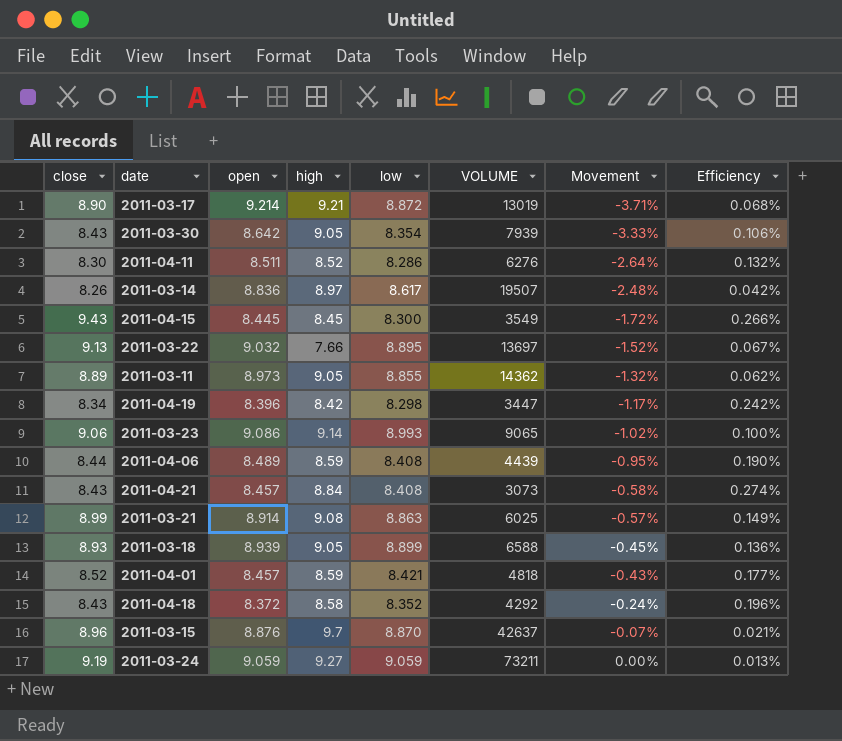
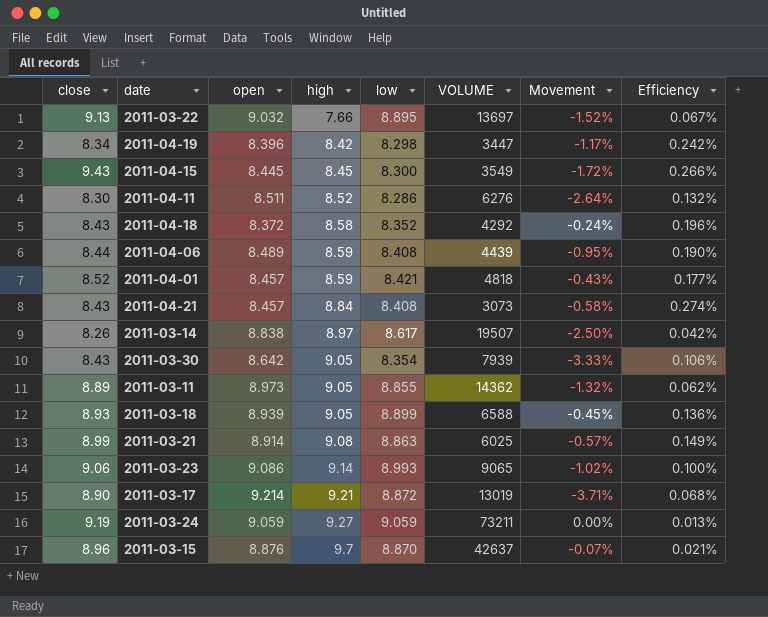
row order: Movement ascending -> high ascending
2011-03-14 | open: 8.836 -> 8.838
2011-03-14 | Movement: -2.48% -> -2.50%

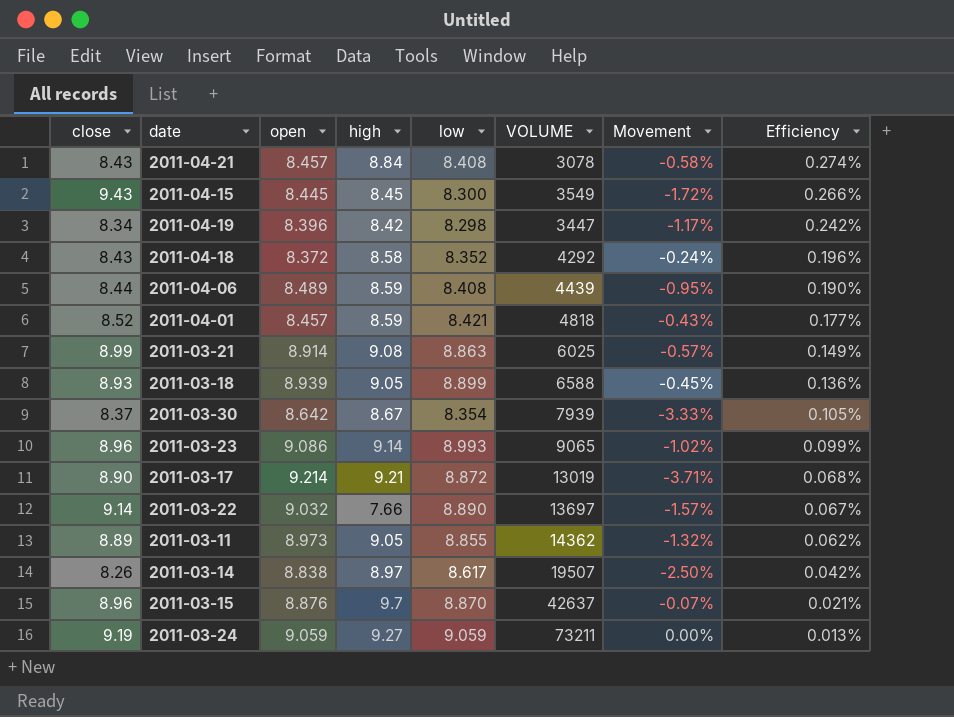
row order: high ascending -> Efficiency descending
row 2011-04-11: 8.30 | 8.511 | 8.52 | 8.286 | 6276 | -2.64% | 0.132% -> none
2011-04-21 | VOLUME: 3073 -> 3078
2011-03-30 | close: 8.43 -> 8.37
2011-03-30 | high: 9.05 -> 8.67
2011-03-30 | Efficiency: 0.106% -> 0.105%
2011-03-23 | close: 9.06 -> 8.96
2011-03-23 | Efficiency: 0.100% -> 0.099%
2011-03-22 | close: 9.13 -> 9.14
2011-03-22 | low: 8.895 -> 8.890
2011-03-22 | Movement: -1.52% -> -1.57%

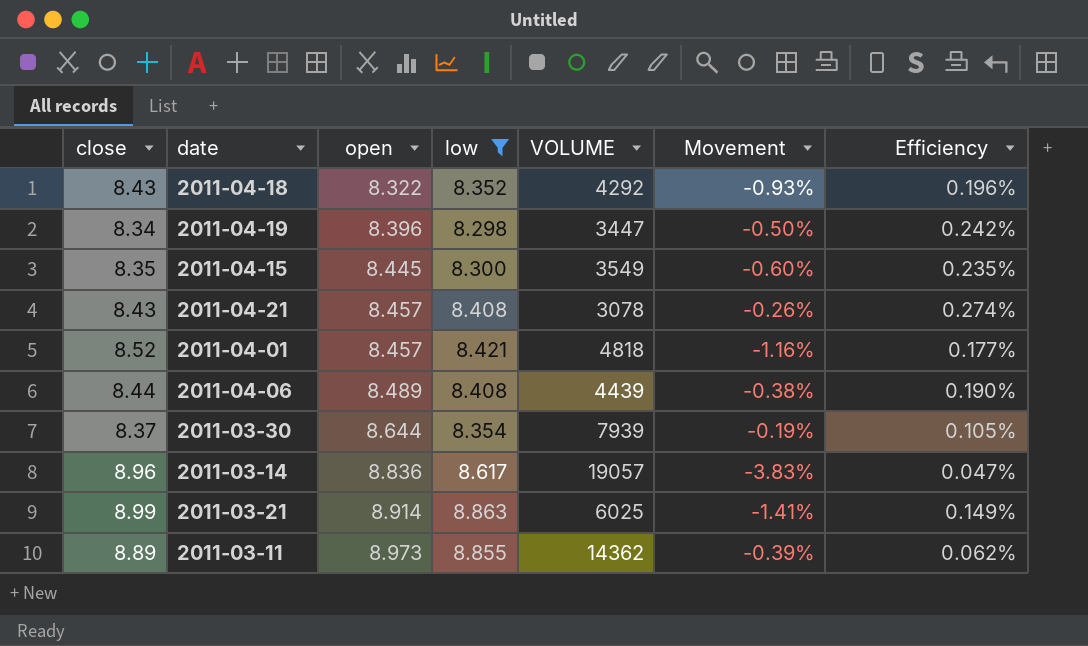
filter: none -> low <= 8.863
row order: Efficiency descending -> open ascending
column high | position: 4 -> none
column Movement | formula: ([low] - [open]) / [open] -> ([low] - [close]) / [close]
2011-04-18 | open: 8.372 -> 8.322
2011-04-15 | close: 9.43 -> 8.35
2011-04-15 | Efficiency: 0.266% -> 0.235%
2011-03-30 | open: 8.642 -> 8.644
2011-03-14 | close: 8.26 -> 8.96
2011-03-14 | open: 8.838 -> 8.836
2011-03-14 | VOLUME: 19507 -> 19057
2011-03-14 | Efficiency: 0.042% -> 0.047%

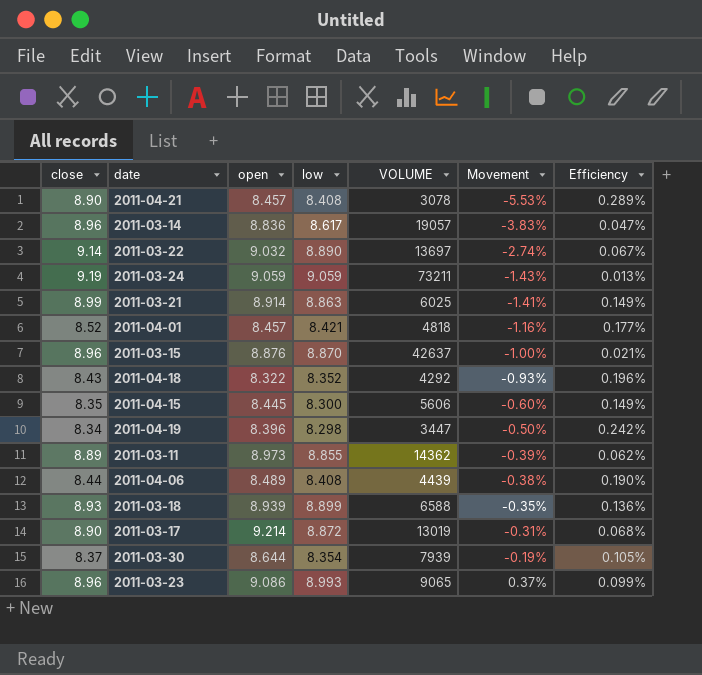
filter: low <= 8.863 -> none
row order: open ascending -> Movement ascending
2011-04-21 | close: 8.43 -> 8.90
2011-04-21 | Movement: -0.26% -> -5.53%
2011-04-21 | Efficiency: 0.274% -> 0.289%
2011-04-15 | VOLUME: 3549 -> 5606
2011-04-15 | Efficiency: 0.235% -> 0.149%

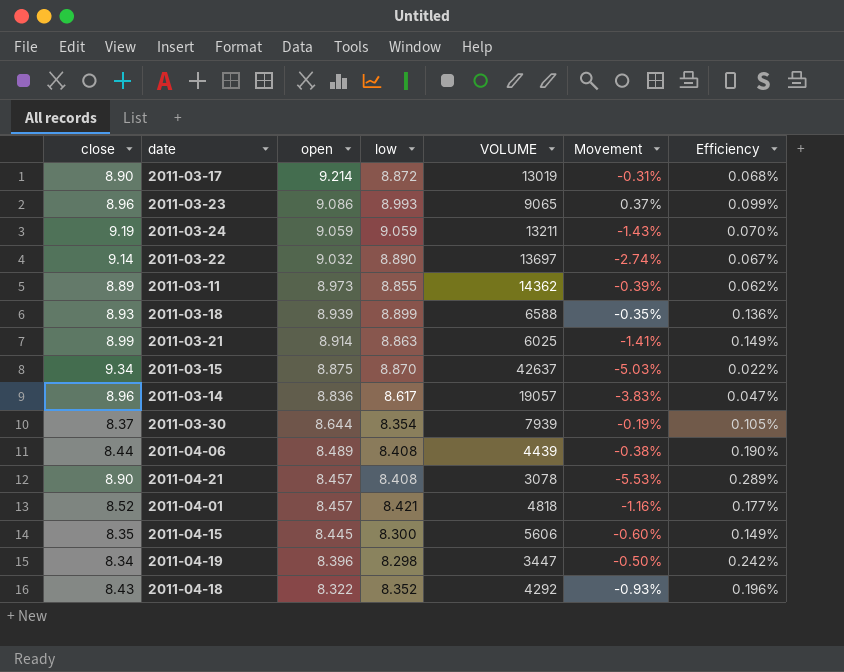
row order: Movement ascending -> open descending
2011-03-24 | VOLUME: 73211 -> 13211
2011-03-24 | Efficiency: 0.013% -> 0.070%
2011-03-15 | close: 8.96 -> 9.34
2011-03-15 | open: 8.876 -> 8.875
2011-03-15 | Movement: -1.00% -> -5.03%
2011-03-15 | Efficiency: 0.021% -> 0.022%

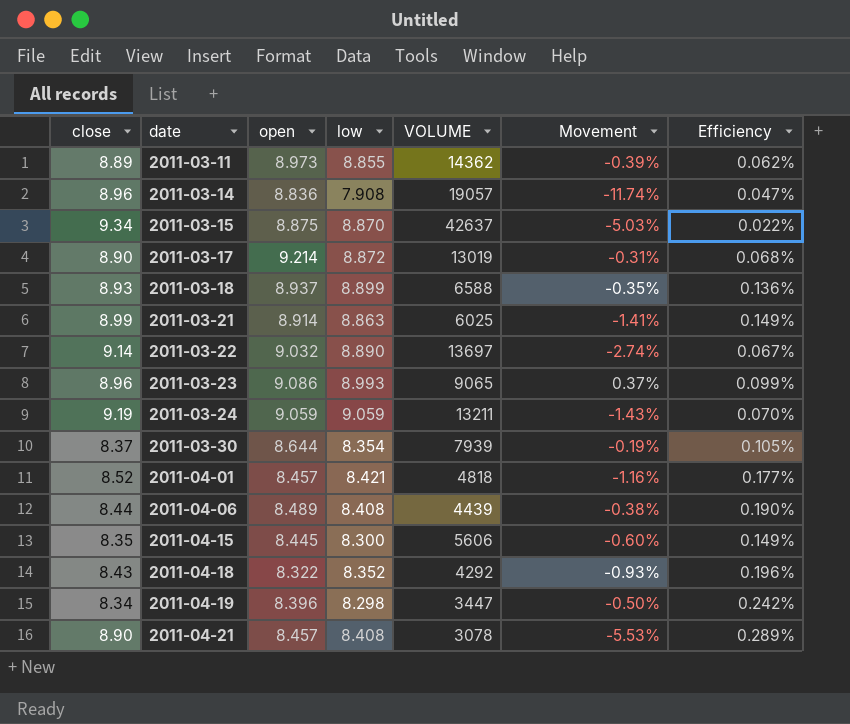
row order: open descending -> date ascending
2011-03-14 | low: 8.617 -> 7.908
2011-03-14 | Movement: -3.83% -> -11.74%
2011-03-18 | open: 8.939 -> 8.937

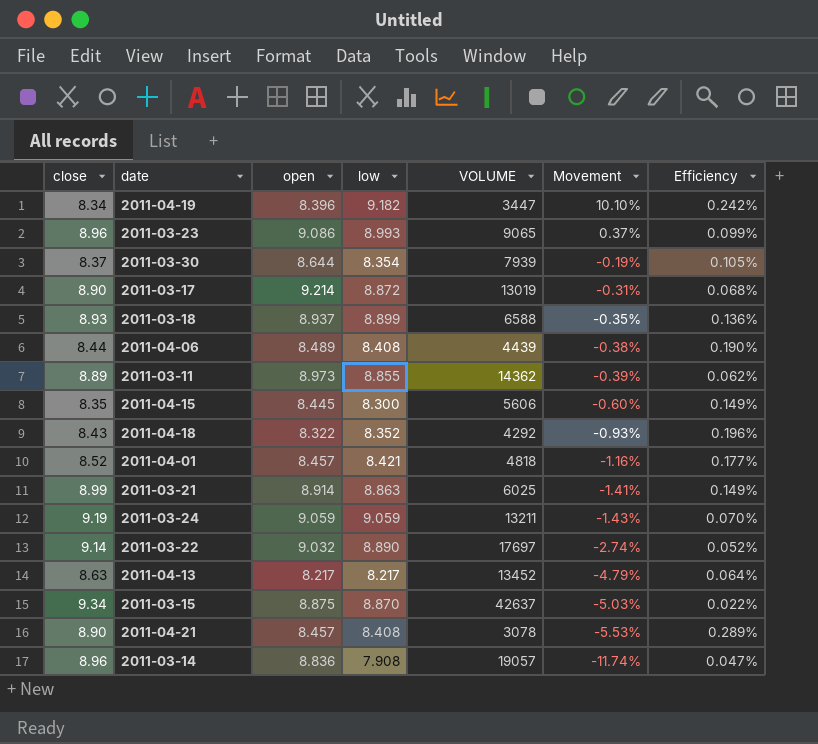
row order: date ascending -> Movement descending
2011-04-19 | low: 8.298 -> 9.182
2011-04-19 | Movement: -0.50% -> 10.10%
2011-03-22 | VOLUME: 13697 -> 17697
2011-03-22 | Efficiency: 0.067% -> 0.052%
row 2011-04-13: none -> 8.63 | 8.217 | 8.217 | 13452 | -4.79% | 0.064%

